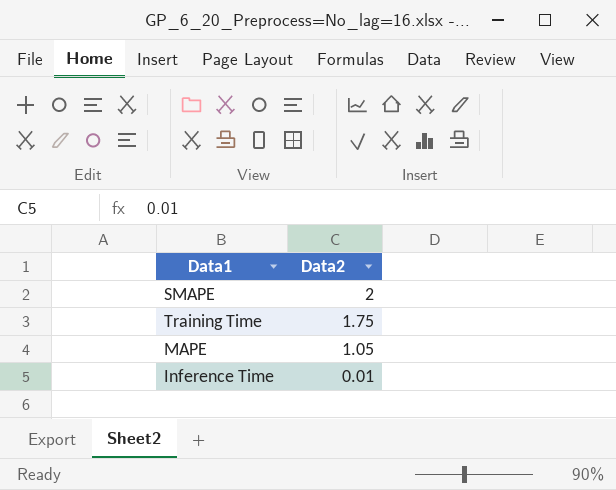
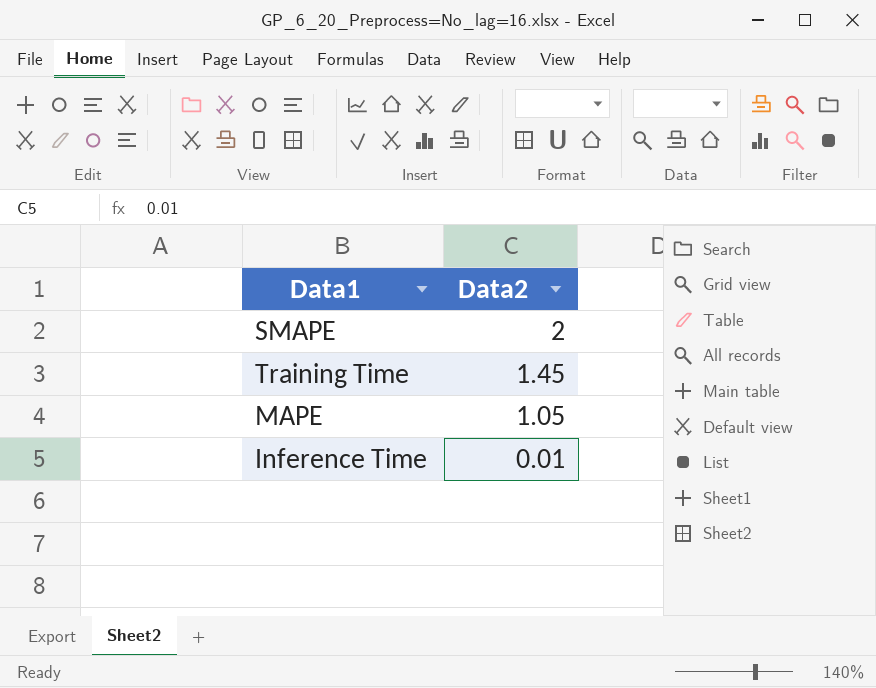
Training Time | Data2: 1.75 -> 1.45

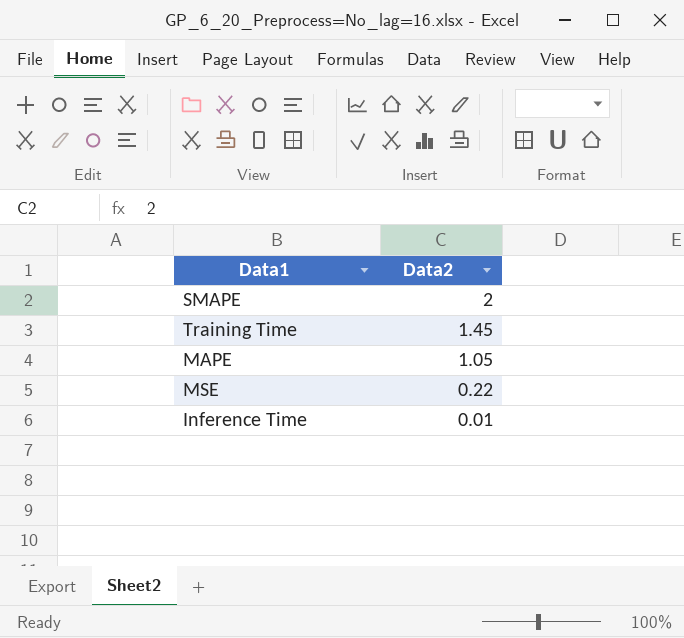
row MSE: none -> 0.22

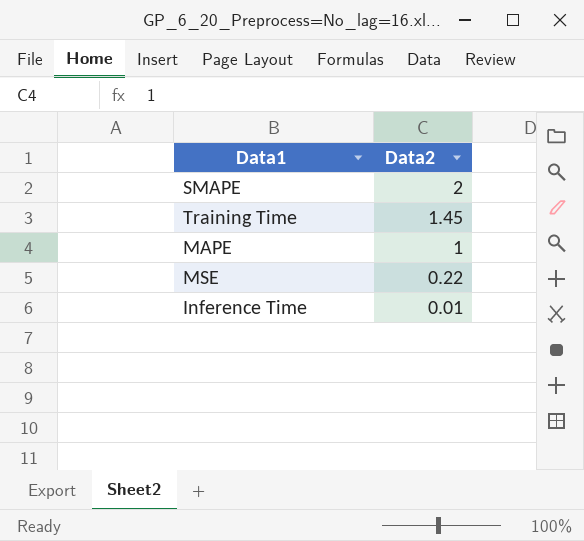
MAPE | Data2: 1.05 -> 1

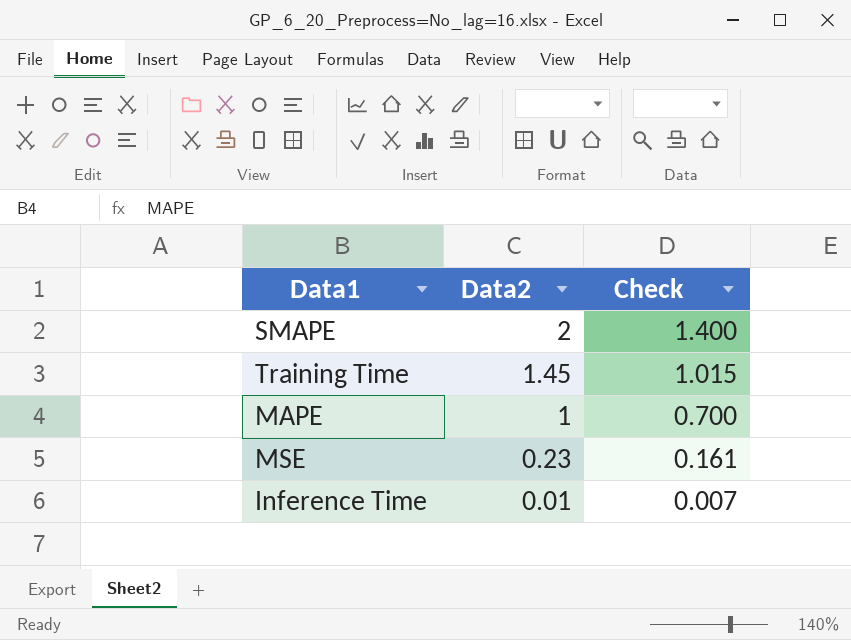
column Check | formula: none -> [Data2] * 0.7
MSE | Data2: 0.22 -> 0.23

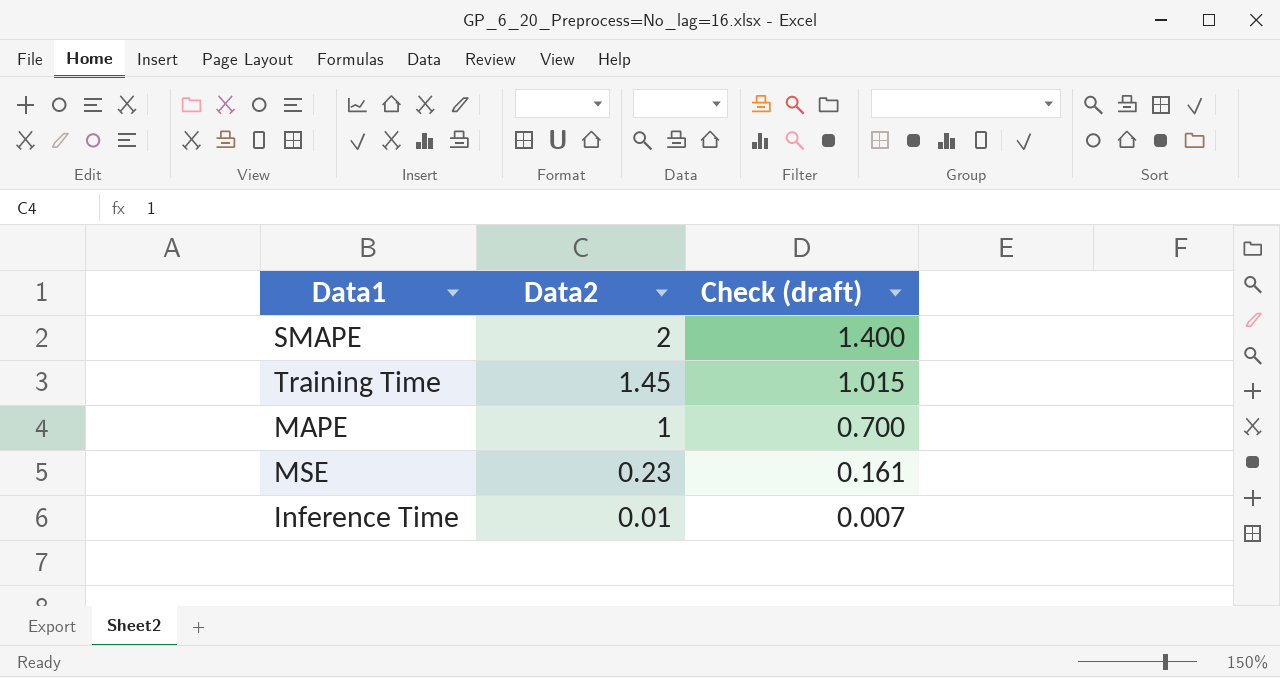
column name: Check -> Check (draft)

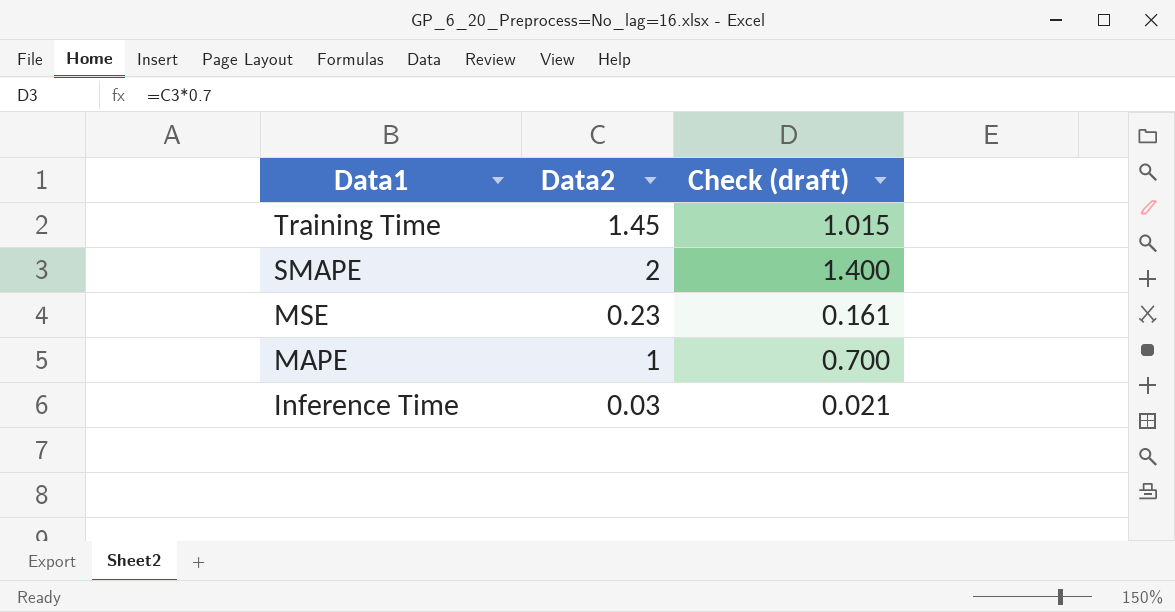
row order: Data2 descending -> Data1 descending
Inference Time | Data2: 0.01 -> 0.03
Inference Time | Check (draft): 0.007 -> 0.021

